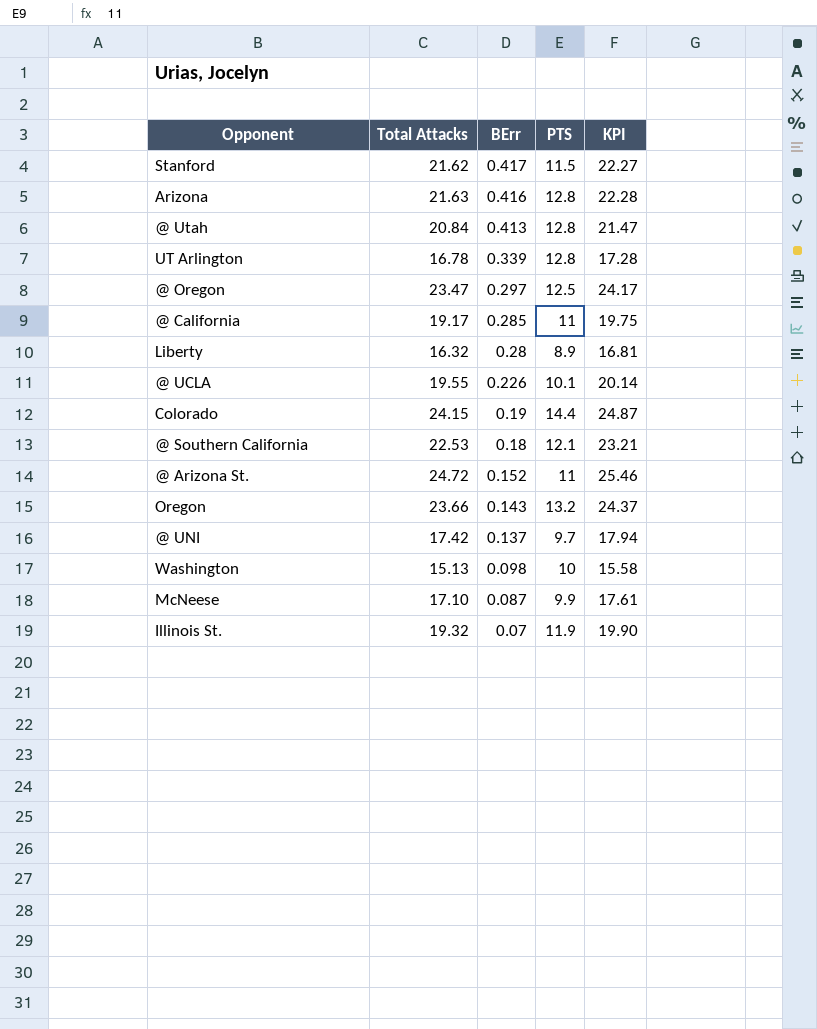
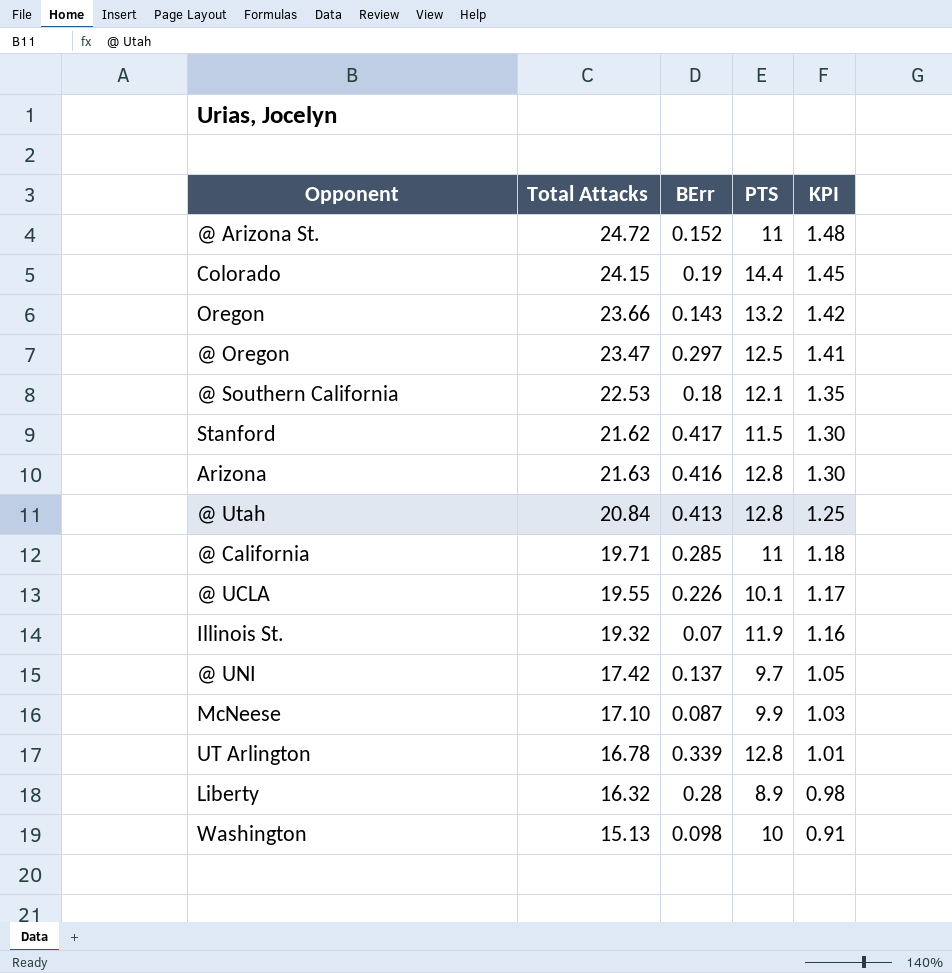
row order: BErr descending -> KPI descending
column KPI | formula: [Total Attacks] * 1.03 -> [Total Attacks] * 0.06
@ California | Total Attacks: 19.17 -> 19.71

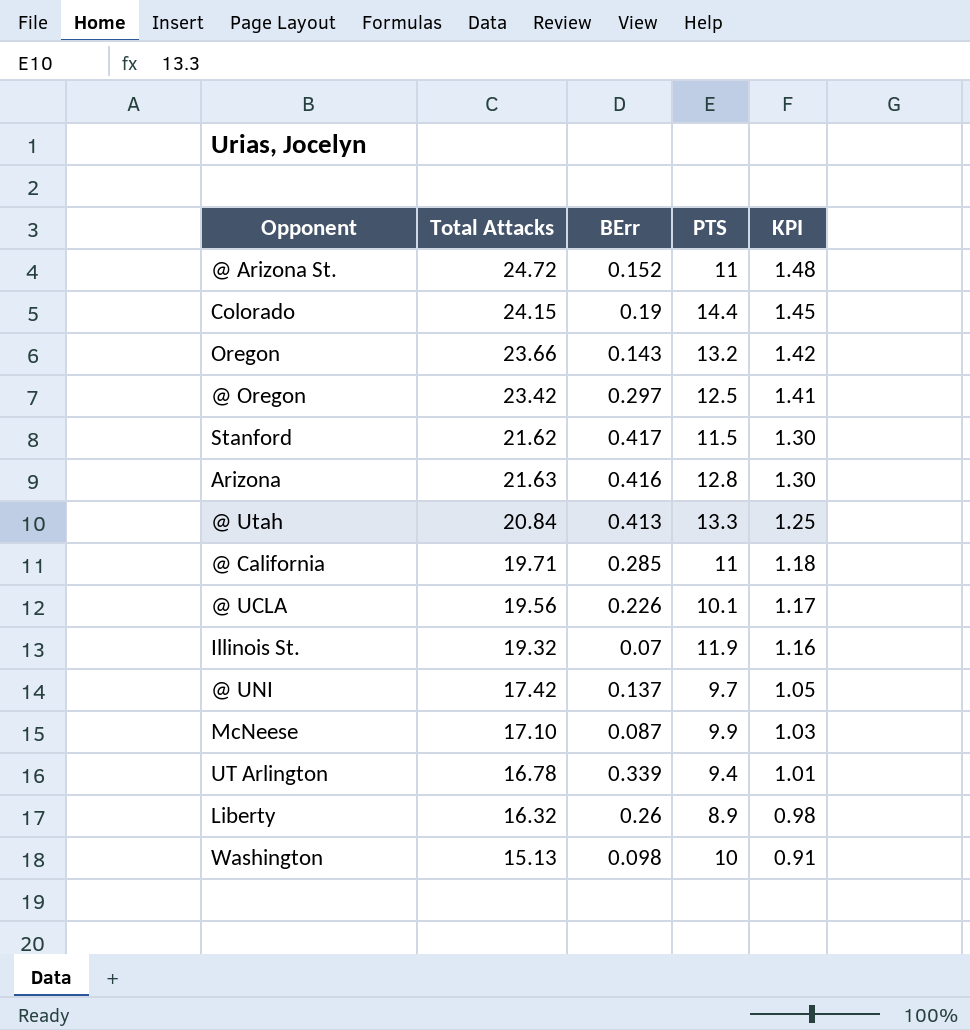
row @ Southern California: 22.53 | 0.18 | 12.1 | 1.35 -> none
@ Oregon | Total Attacks: 23.47 -> 23.42
@ Utah | PTS: 12.8 -> 13.3
@ UCLA | Total Attacks: 19.55 -> 19.56
UT Arlington | PTS: 12.8 -> 9.4
Liberty | BErr: 0.28 -> 0.26

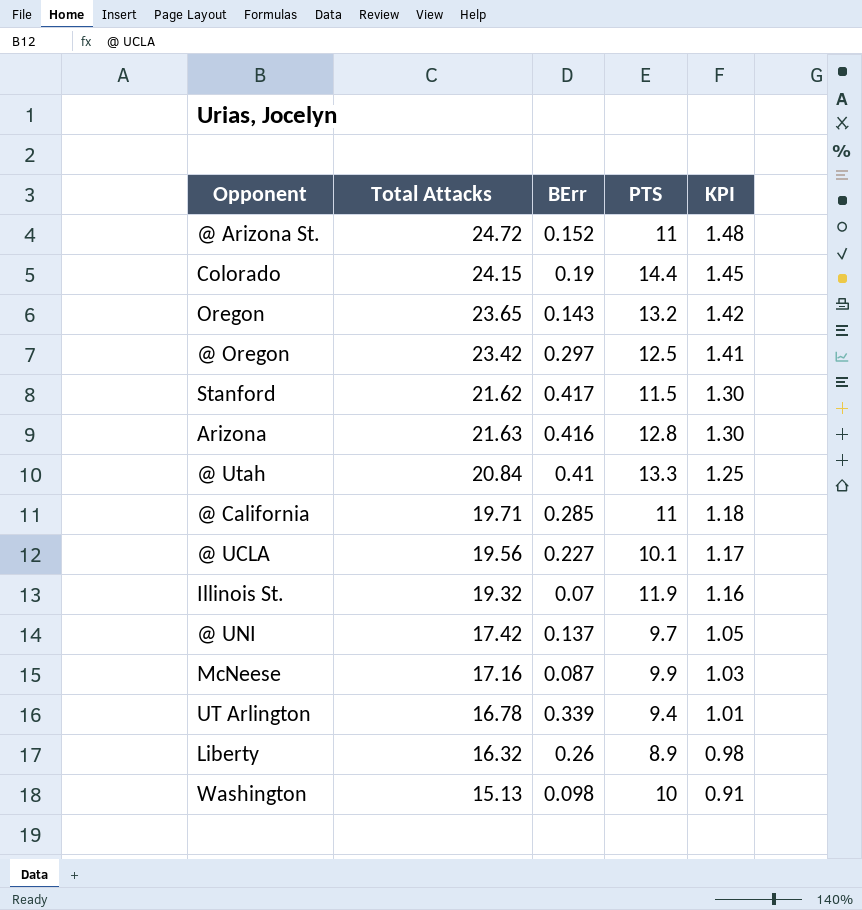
Oregon | Total Attacks: 23.66 -> 23.65
@ Utah | BErr: 0.413 -> 0.41
@ UCLA | BErr: 0.226 -> 0.227
McNeese | Total Attacks: 17.10 -> 17.16

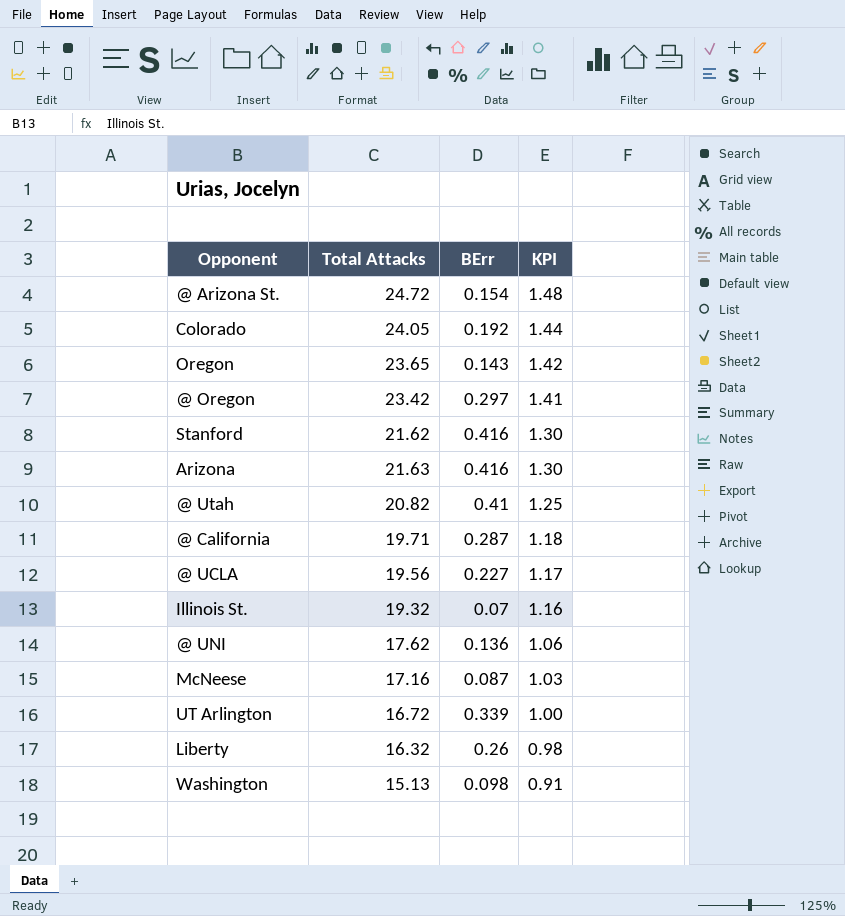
column PTS | position: 4 -> none
@ Arizona St. | BErr: 0.152 -> 0.154
Colorado | Total Attacks: 24.15 -> 24.05
Colorado | BErr: 0.19 -> 0.192
Colorado | KPI: 1.45 -> 1.44
Stanford | BErr: 0.417 -> 0.416
@ Utah | Total Attacks: 20.84 -> 20.82
@ California | BErr: 0.285 -> 0.287
@ UNI | Total Attacks: 17.42 -> 17.62
@ UNI | BErr: 0.137 -> 0.136
@ UNI | KPI: 1.05 -> 1.06
UT Arlington | Total Attacks: 16.78 -> 16.72
UT Arlington | KPI: 1.01 -> 1.00

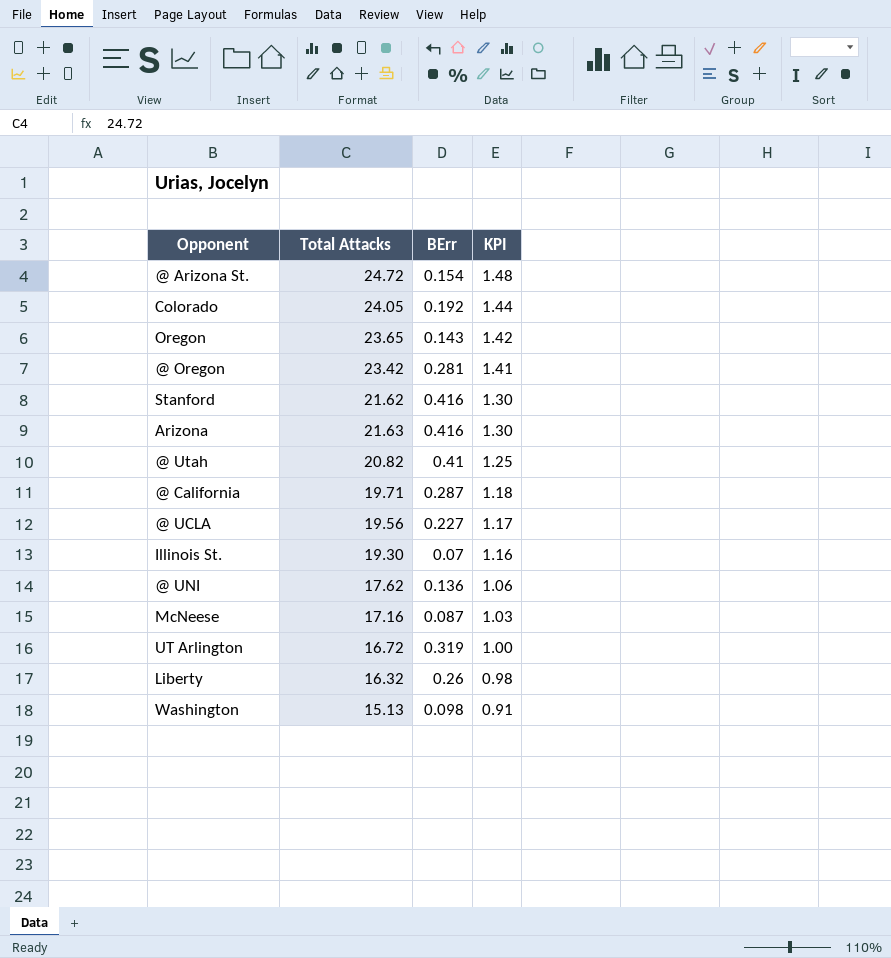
@ Oregon | BErr: 0.297 -> 0.281
Illinois St. | Total Attacks: 19.32 -> 19.30
UT Arlington | BErr: 0.339 -> 0.319

